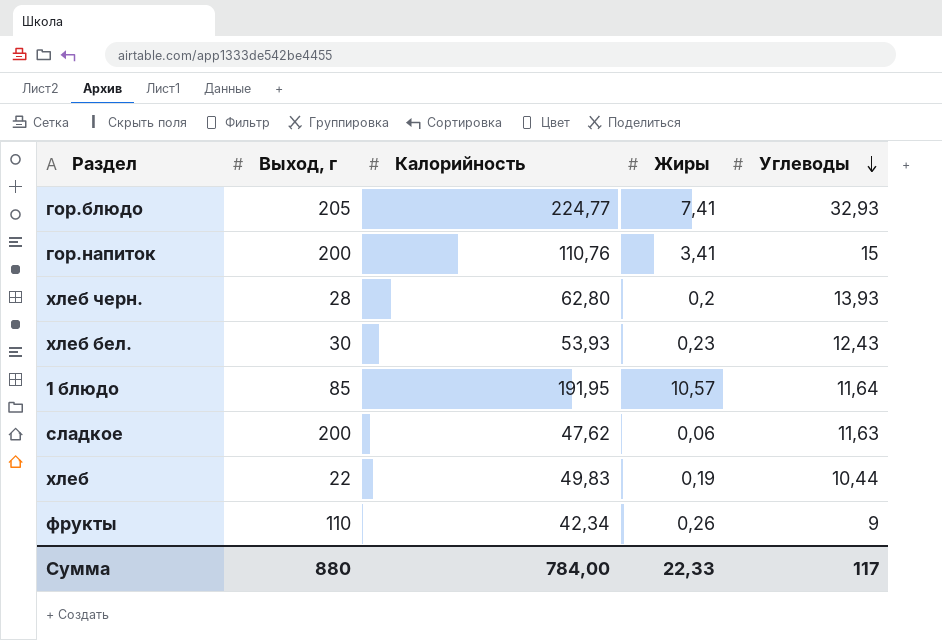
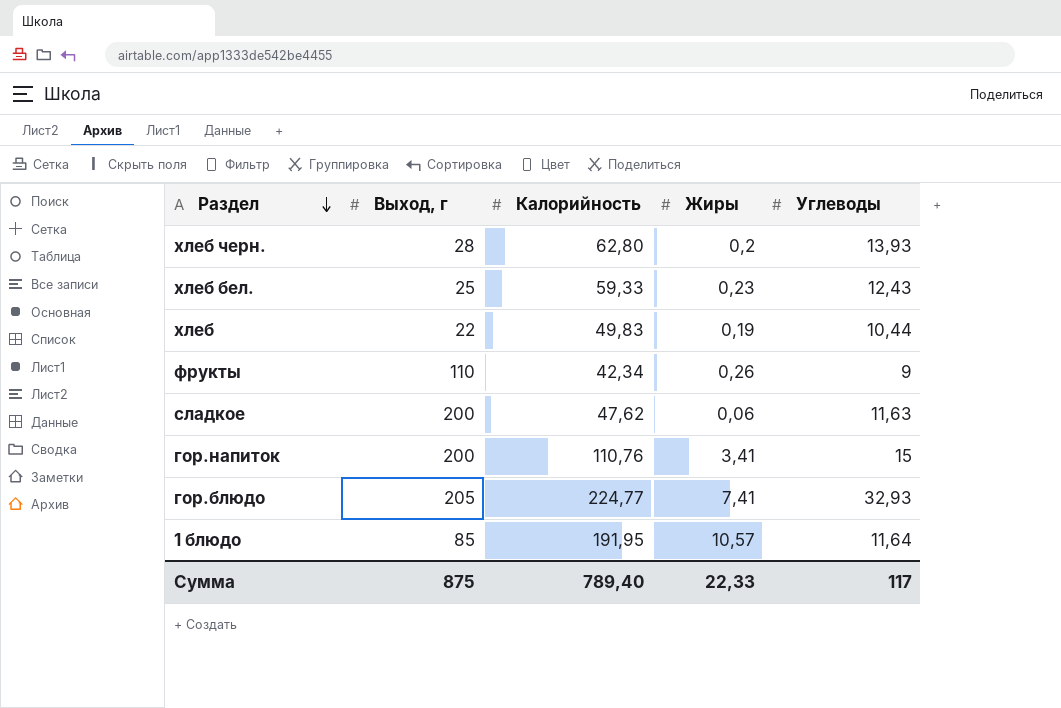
row order: Углеводы descending -> Раздел descending
хлеб бел. | Выход, г: 30 -> 25
хлеб бел. | Калорийность: 53,93 -> 59,33
Сумма | Выход, г: 880 -> 875
Сумма | Калорийность: 784,00 -> 789,40

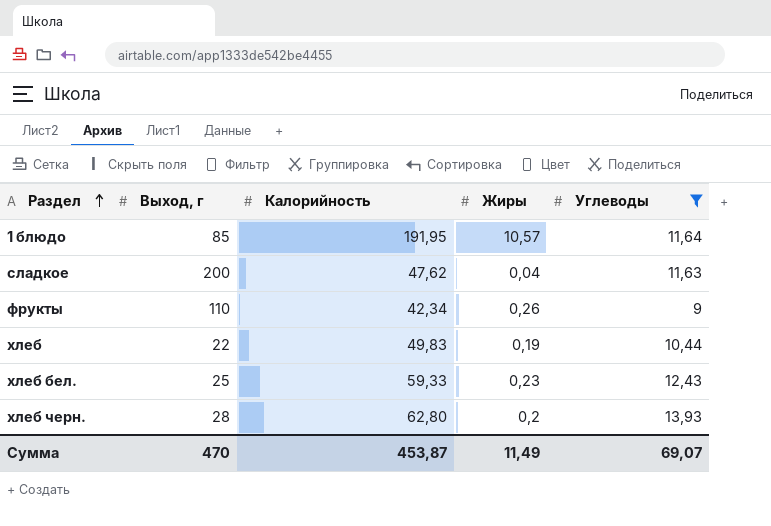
filter: none -> Углеводы <= 13,93
row order: Раздел descending -> Раздел ascending
сладкое | Жиры: 0,06 -> 0,04
Сумма | Выход, г: 875 -> 470
Сумма | Калорийность: 789,40 -> 453,87
Сумма | Жиры: 22,33 -> 11,49
Сумма | Углеводы: 117 -> 69,07

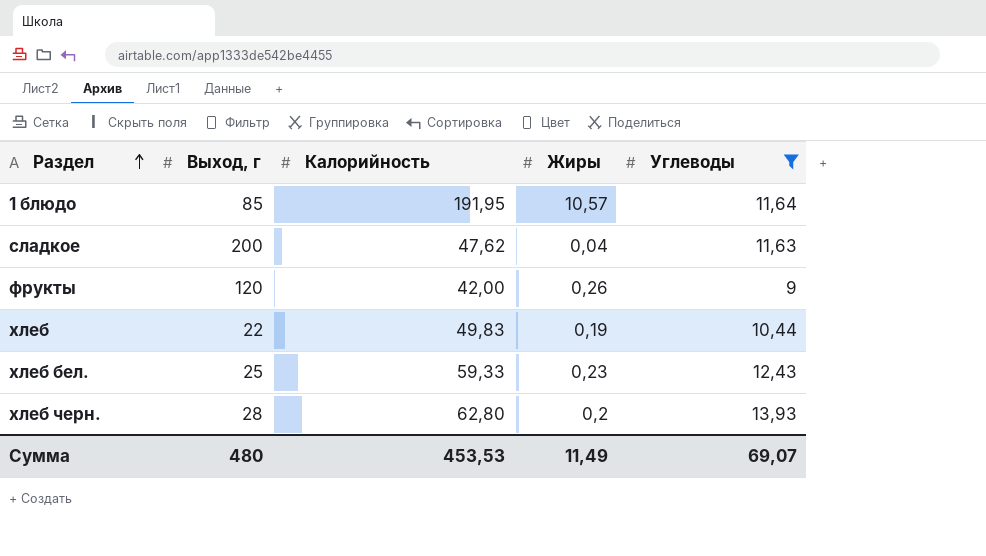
фрукты | Выход, г: 110 -> 120
фрукты | Калорийность: 42,34 -> 42,00
Сумма | Выход, г: 470 -> 480
Сумма | Калорийность: 453,87 -> 453,53

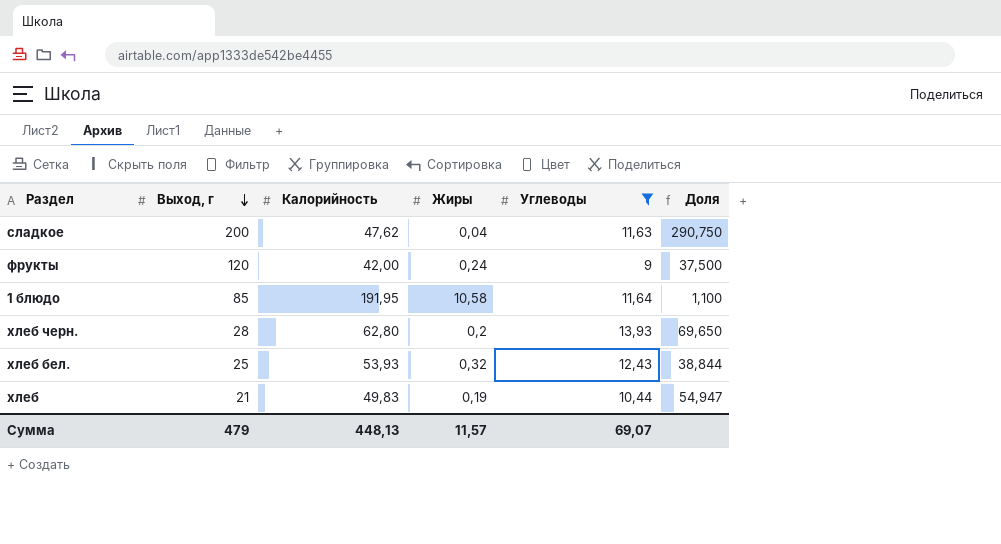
row order: Раздел ascending -> Выход, г descending
column Доля | formula: none -> [Углеводы] / [Жиры]
фрукты | Жиры: 0,26 -> 0,24
1 блюдо | Жиры: 10,57 -> 10,58
хлеб бел. | Калорийность: 59,33 -> 53,93
хлеб бел. | Жиры: 0,23 -> 0,32
хлеб | Выход, г: 22 -> 21
Сумма | Выход, г: 480 -> 479
Сумма | Калорийность: 453,53 -> 448,13
Сумма | Жиры: 11,49 -> 11,57

